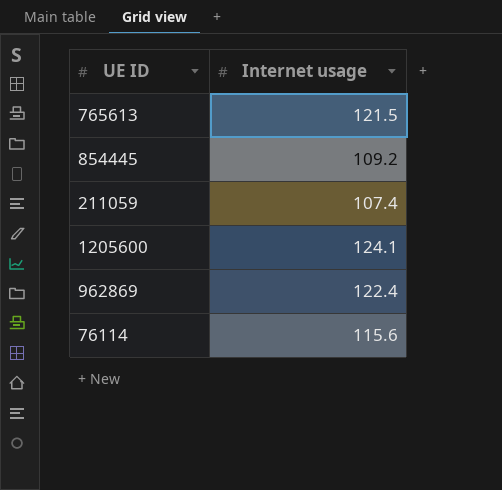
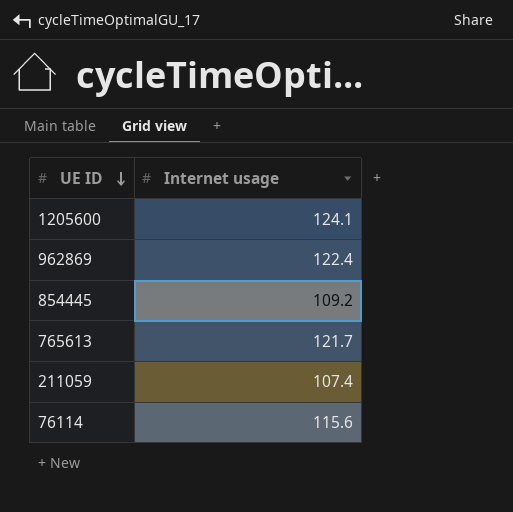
row order: none -> UE ID descending
765613 | Internet usage: 121.5 -> 121.7

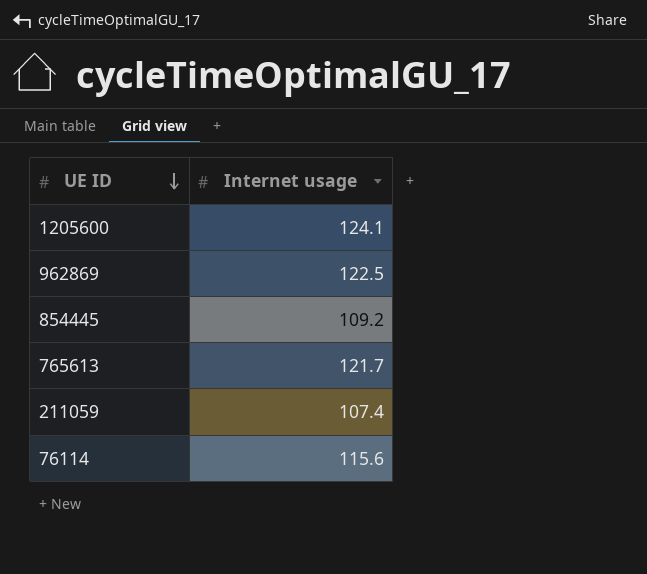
962869 | Internet usage: 122.4 -> 122.5

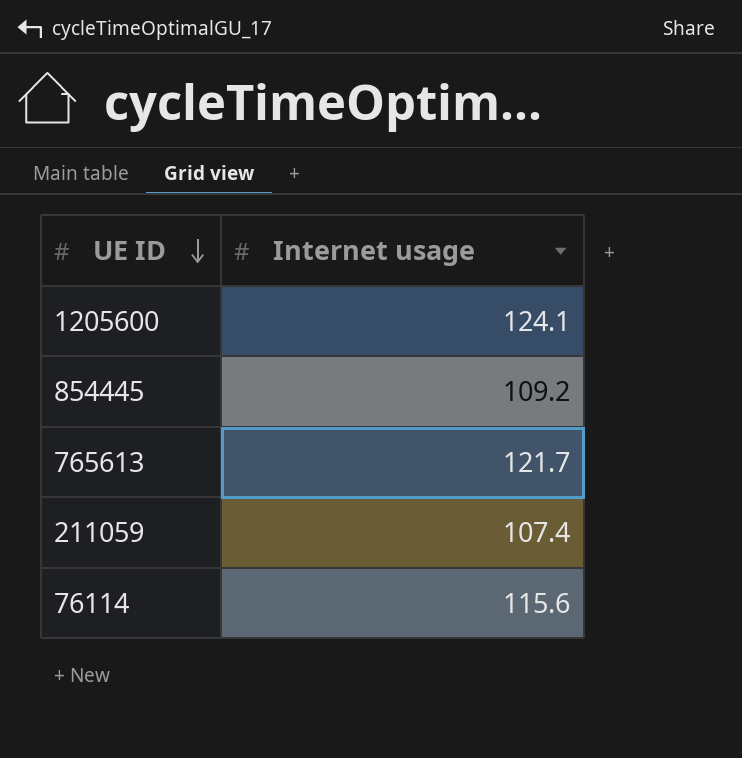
row 962869: 122.5 -> none

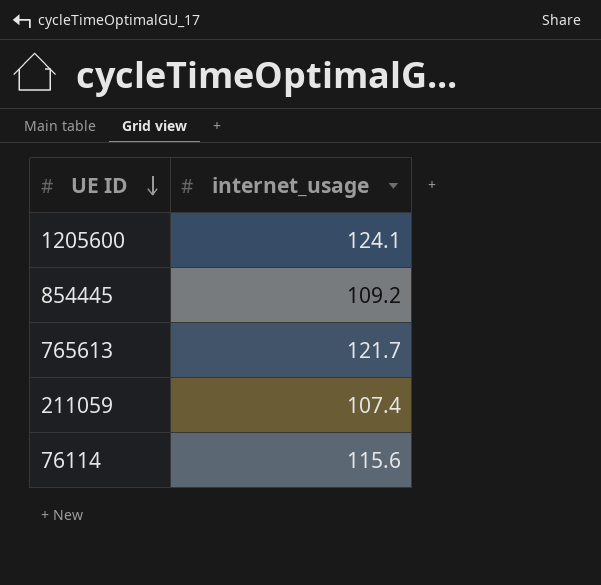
column name: Internet usage -> internet_usage

